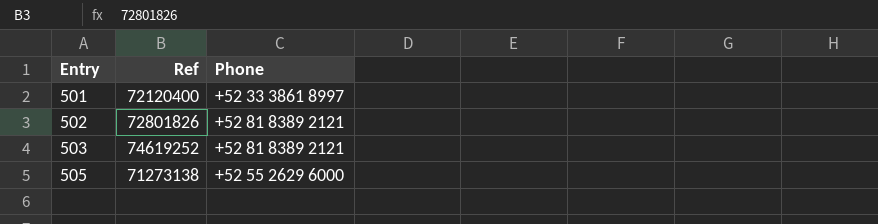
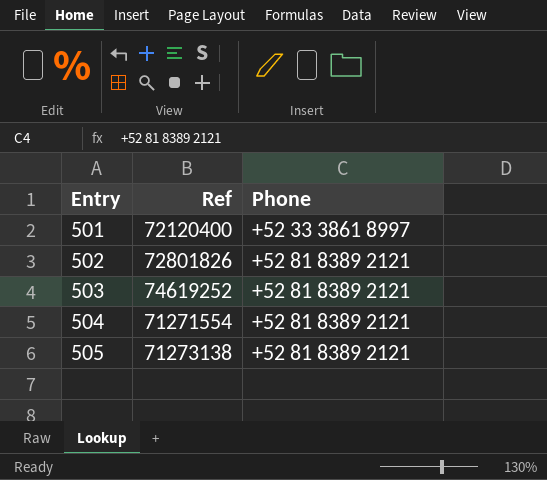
row 504: none -> 71271554 | +52 81 8389 2121
505 | Phone: +52 55 2629 6000 -> +52 81 8389 2121

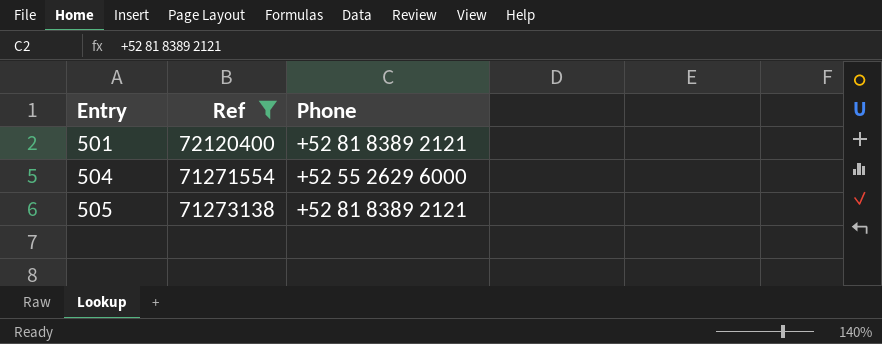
filter: none -> Ref <= 72120400
501 | Phone: +52 33 3861 8997 -> +52 81 8389 2121
504 | Phone: +52 81 8389 2121 -> +52 55 2629 6000

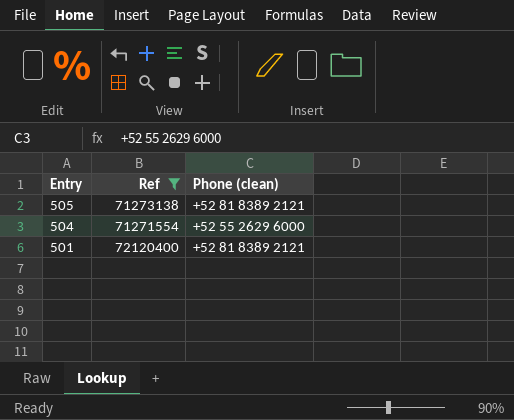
row order: Entry ascending -> Entry descending
column name: Phone -> Phone (clean)

